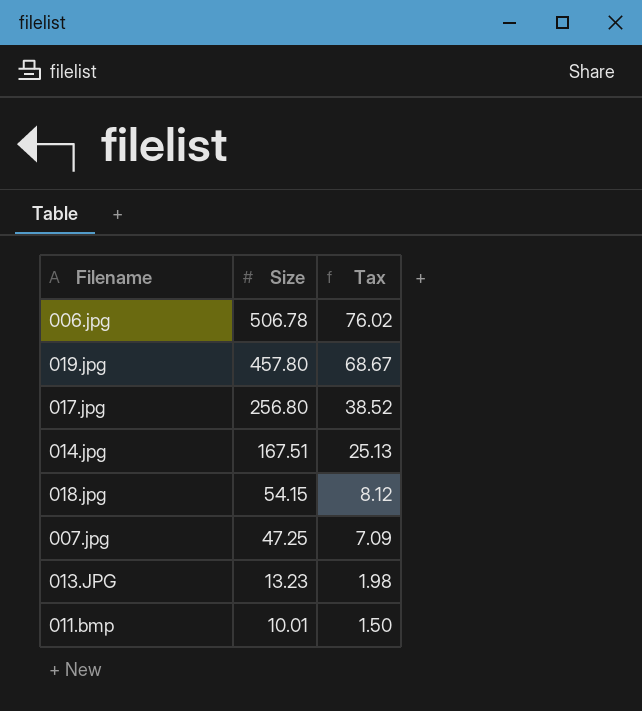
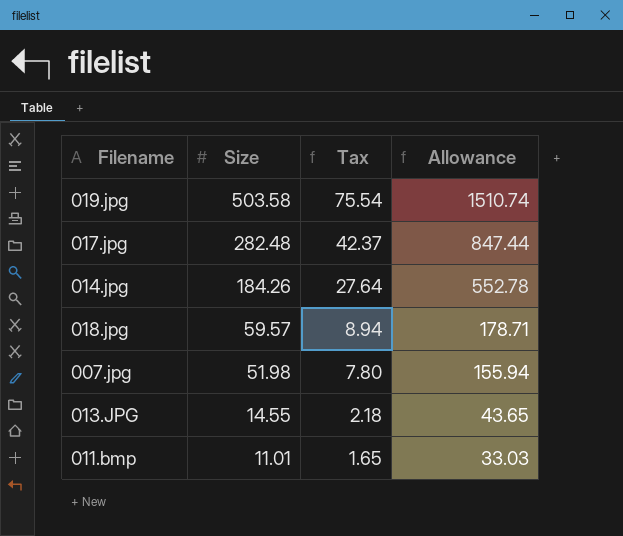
column Allowance | formula: none -> [Size] * 3
row 006.jpg: 506.78 | 76.02 -> none
019.jpg | Size: 457.80 -> 503.58
019.jpg | Tax: 68.67 -> 75.54
017.jpg | Size: 256.80 -> 282.48
017.jpg | Tax: 38.52 -> 42.37
014.jpg | Size: 167.51 -> 184.26
014.jpg | Tax: 25.13 -> 27.64
018.jpg | Size: 54.15 -> 59.57
018.jpg | Tax: 8.12 -> 8.94
007.jpg | Size: 47.25 -> 51.98
007.jpg | Tax: 7.09 -> 7.80
013.JPG | Size: 13.23 -> 14.55
013.JPG | Tax: 1.98 -> 2.18
011.bmp | Size: 10.01 -> 11.01
011.bmp | Tax: 1.50 -> 1.65

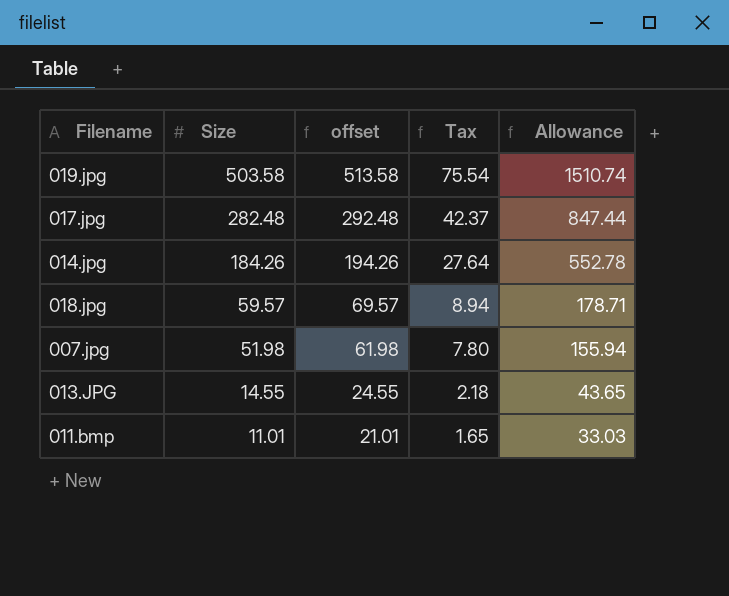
column offset | formula: none -> [Size] + 10

